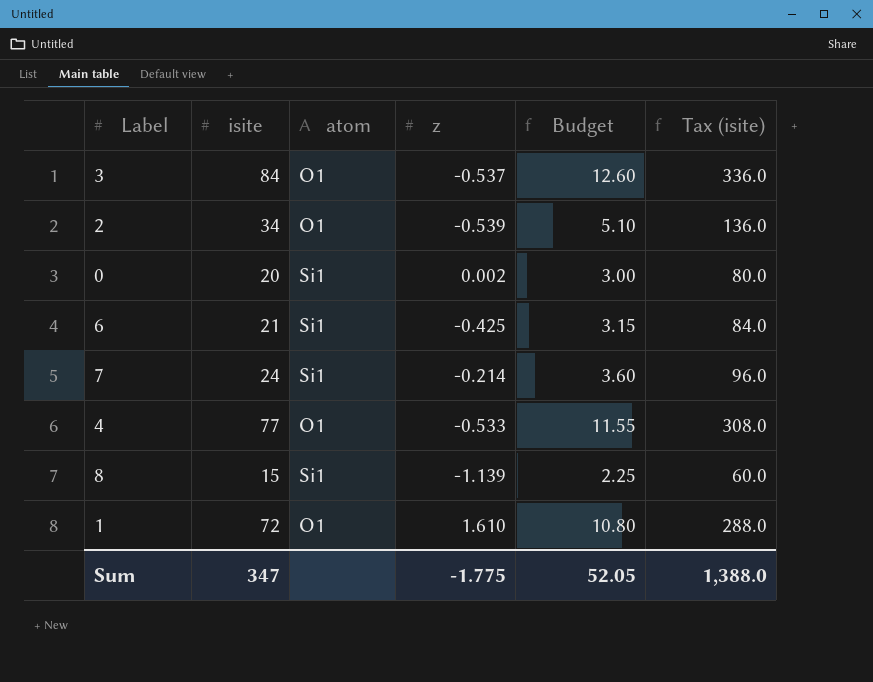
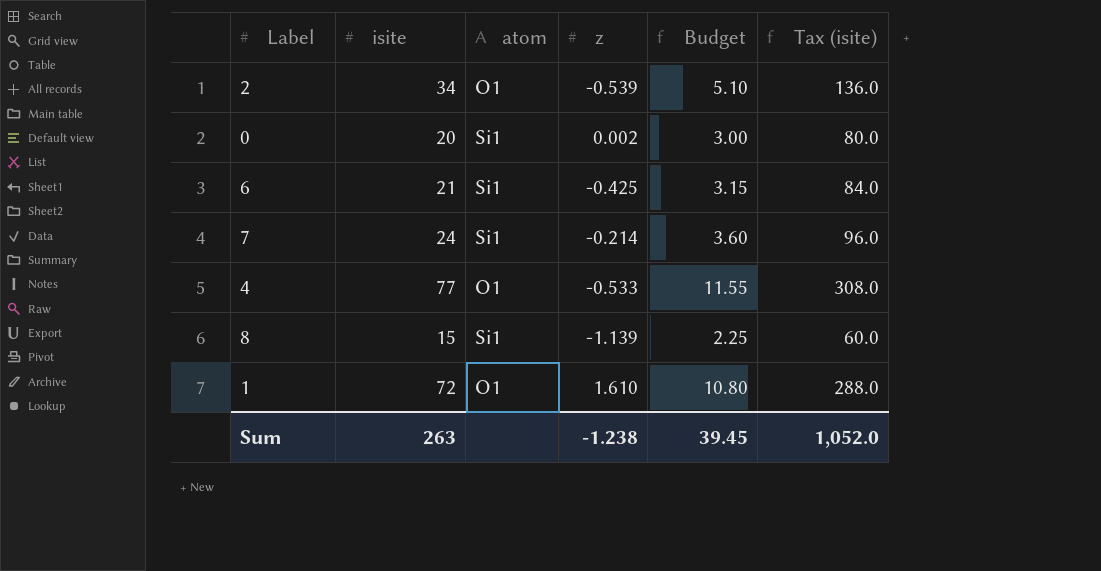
row 3: 84 | O1 | -0.537 | 12.60 | 336.0 -> none
Sum | isite: 347 -> 263
Sum | z: -1.775 -> -1.238
Sum | Budget: 52.05 -> 39.45
Sum | Tax (isite): 1,388.0 -> 1,052.0

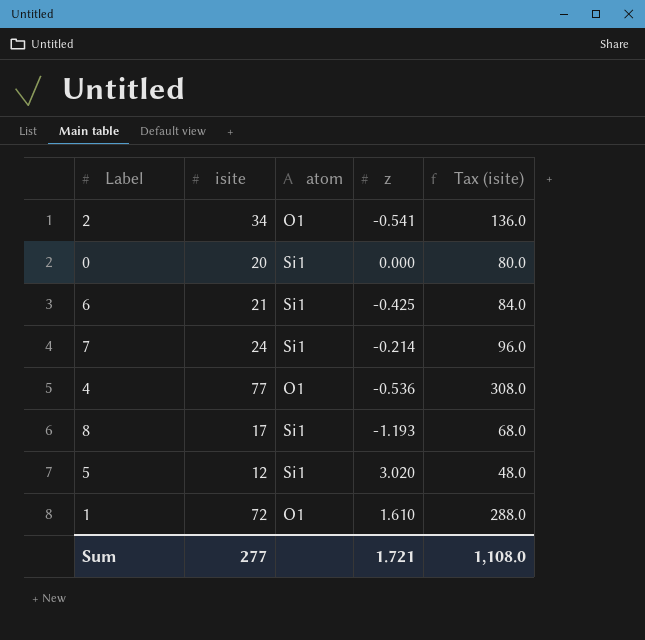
column Budget | formula: [isite] * 0.15 -> none
2 | z: -0.539 -> -0.541
0 | z: 0.002 -> 0.000
4 | z: -0.533 -> -0.536
8 | isite: 15 -> 17
8 | z: -1.139 -> -1.193
8 | Tax (isite): 60.0 -> 68.0
row 5: none -> 12 | Si1 | 3.020 | 48.0
Sum | isite: 263 -> 277
Sum | z: -1.238 -> 1.721
Sum | Tax (isite): 1,052.0 -> 1,108.0

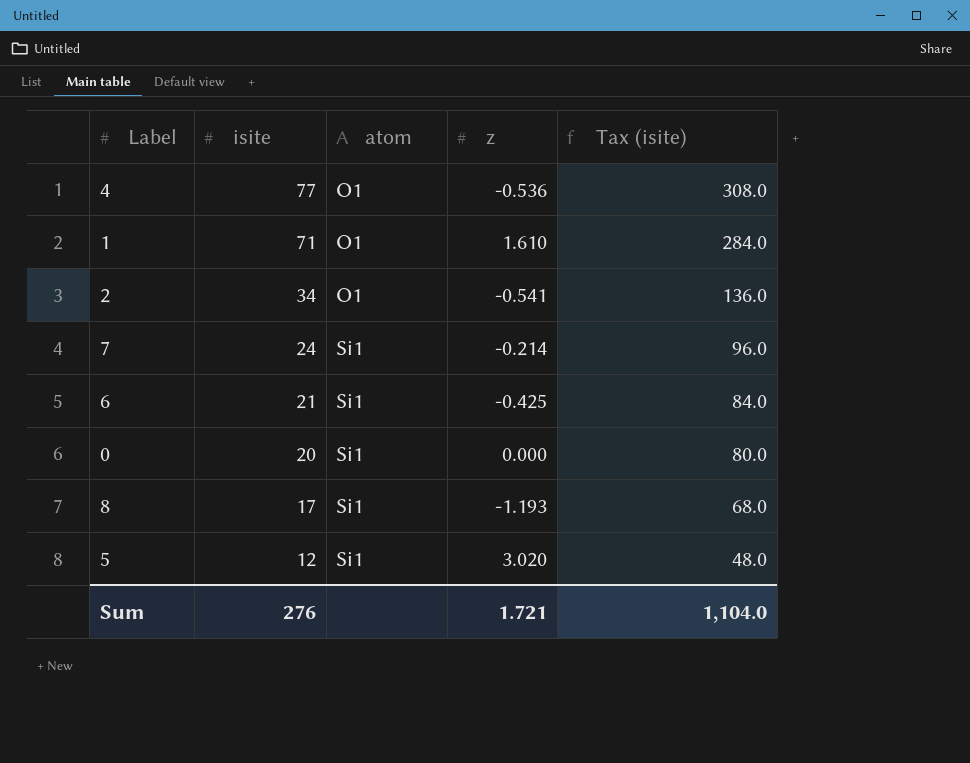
row order: none -> isite descending
1 | isite: 72 -> 71
1 | Tax (isite): 288.0 -> 284.0
Sum | isite: 277 -> 276
Sum | Tax (isite): 1,108.0 -> 1,104.0

